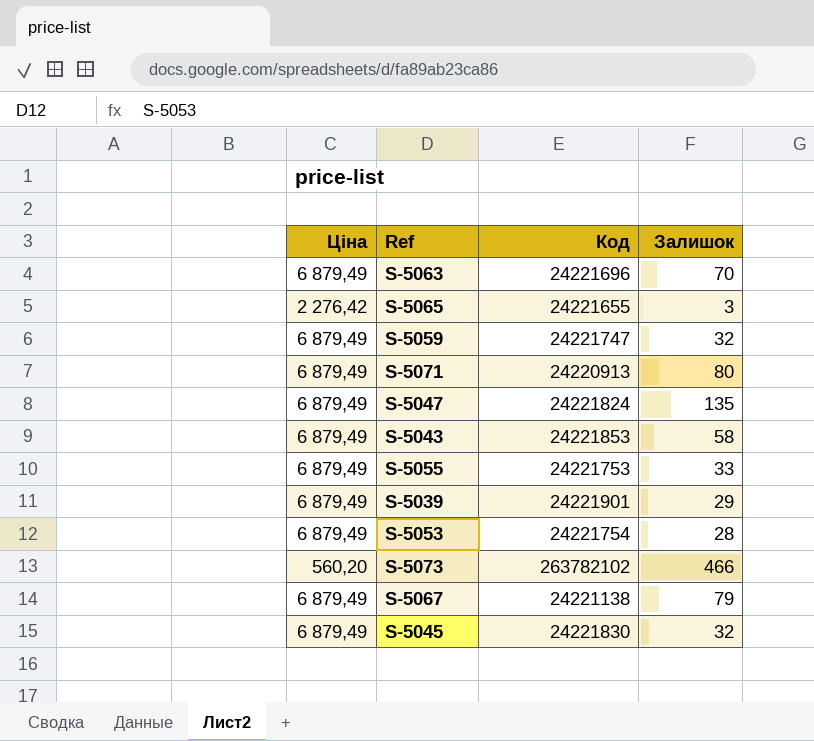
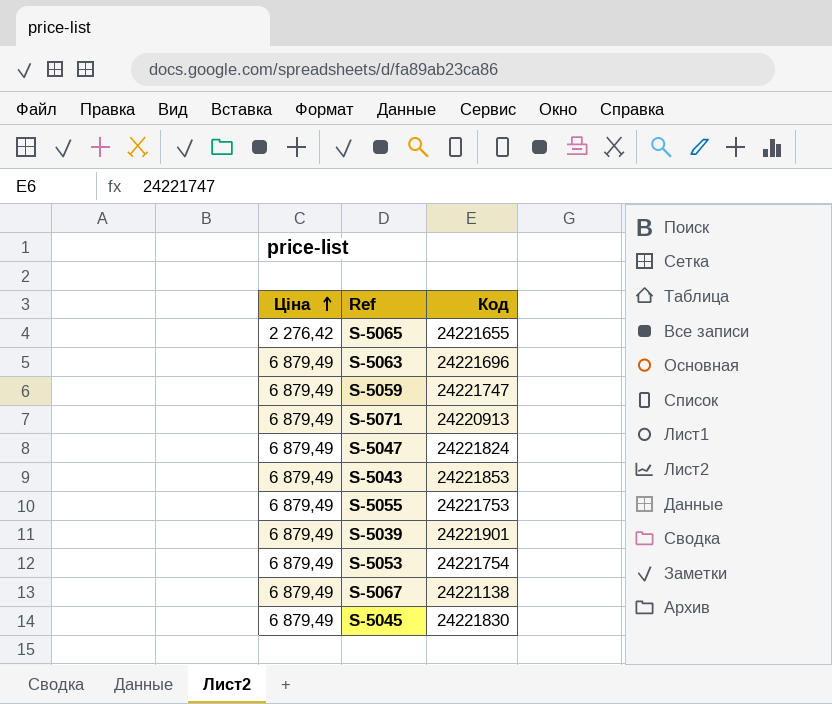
row order: none -> Ціна ascending
column Залишок | position: 4 -> none
row S-5073: 560,20 | 263782102 | 466 -> none

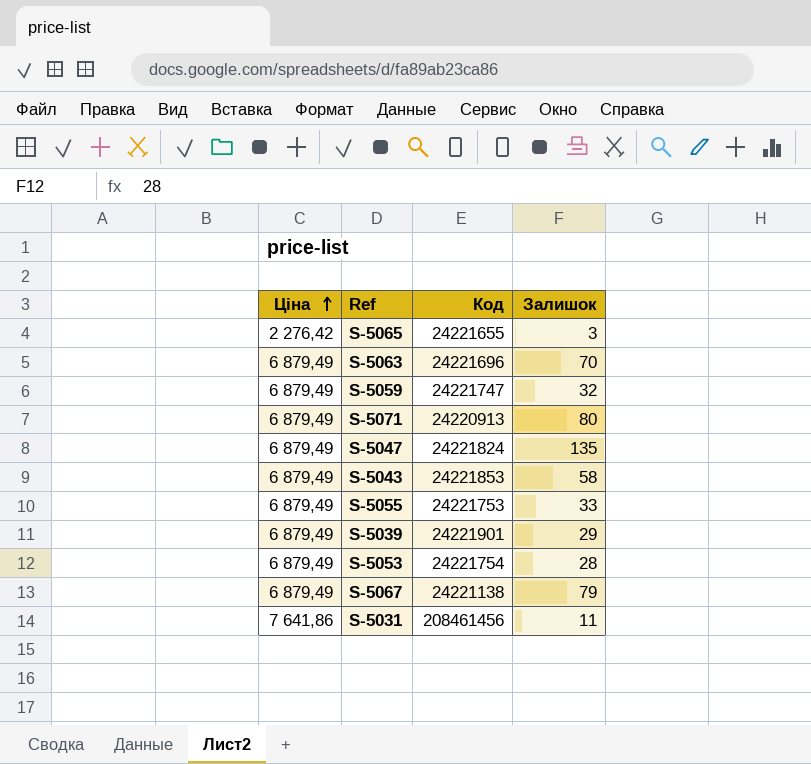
column Залишок | position: none -> 4
row S-5045: 6 879,49 | 24221830 -> none
row S-5031: none -> 7 641,86 | 208461456 | 11

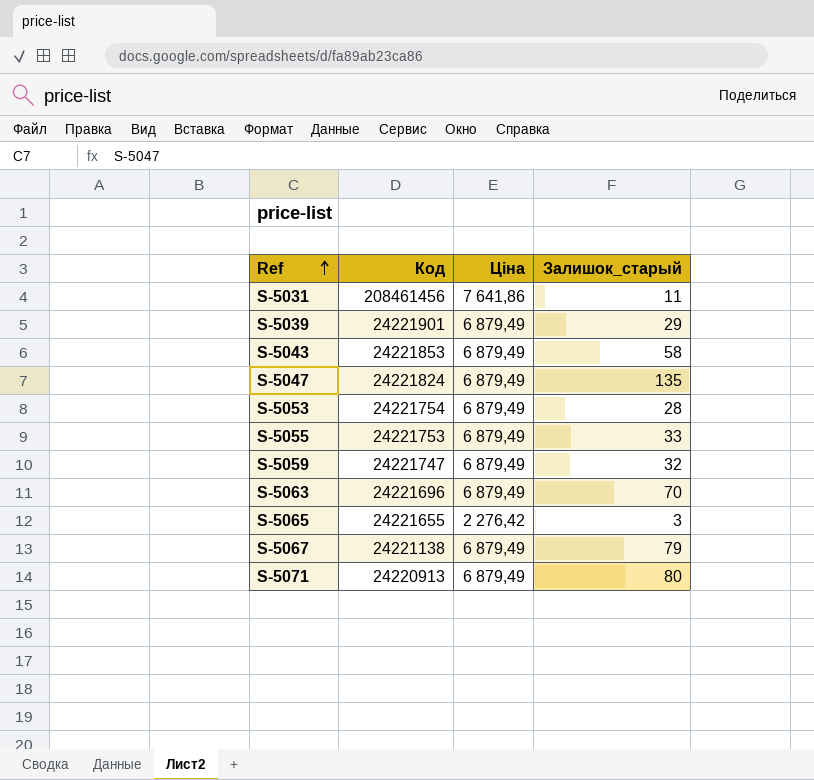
row order: Ціна ascending -> Ref ascending
column Ціна | position: 1 -> 3
column name: Залишок -> Залишок_старый

